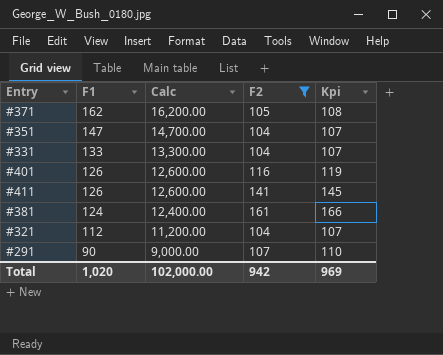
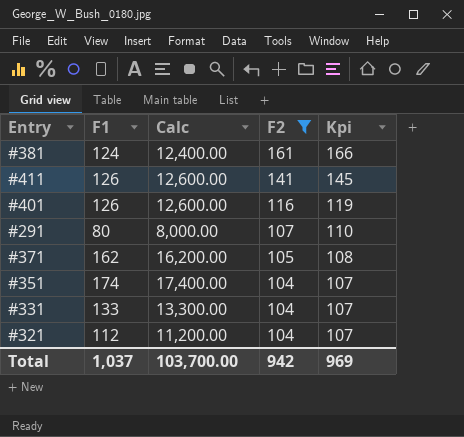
row order: F1 descending -> F2 descending
#291 | F1: 90 -> 80
#291 | Calc: 9,000.00 -> 8,000.00
#351 | F1: 147 -> 174
#351 | Calc: 14,700.00 -> 17,400.00
Total | F1: 1,020 -> 1,037
Total | Calc: 102,000.00 -> 103,700.00

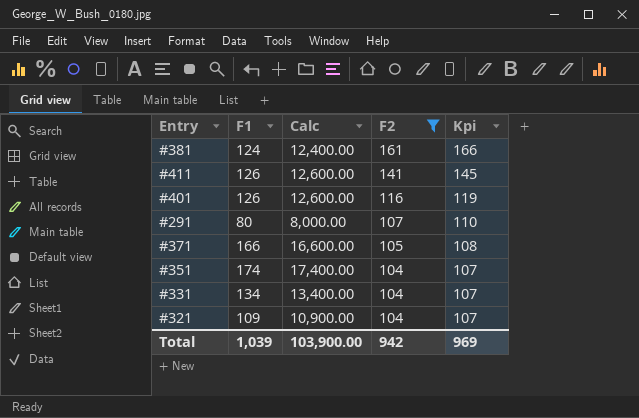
#371 | F1: 162 -> 166
#371 | Calc: 16,200.00 -> 16,600.00
#331 | F1: 133 -> 134
#331 | Calc: 13,300.00 -> 13,400.00
#321 | F1: 112 -> 109
#321 | Calc: 11,200.00 -> 10,900.00
Total | F1: 1,037 -> 1,039
Total | Calc: 103,700.00 -> 103,900.00

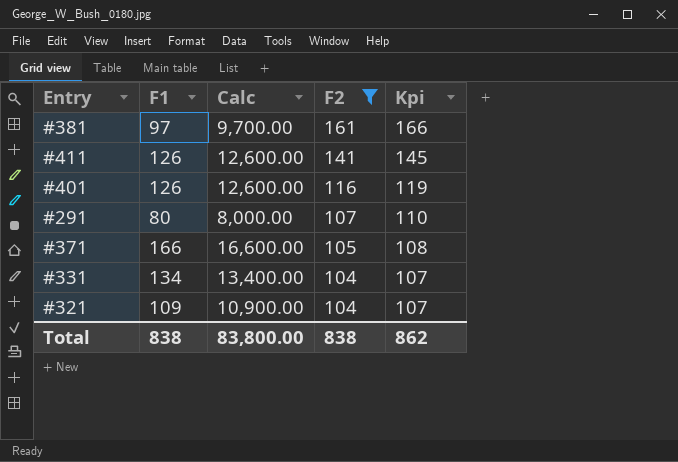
row #351: 174 | 17,400.00 | 104 | 107 -> none
#381 | F1: 124 -> 97
#381 | Calc: 12,400.00 -> 9,700.00
Total | F1: 1,039 -> 838
Total | Calc: 103,900.00 -> 83,800.00
Total | F2: 942 -> 838
Total | Kpi: 969 -> 862

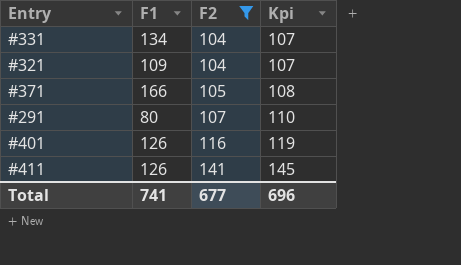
row order: F2 descending -> F2 ascending
column Calc | formula: [F1] * 100 -> none
row #381: 97 | 9,700.00 | 161 | 166 -> none
Total | F1: 838 -> 741
Total | F2: 838 -> 677
Total | Kpi: 862 -> 696

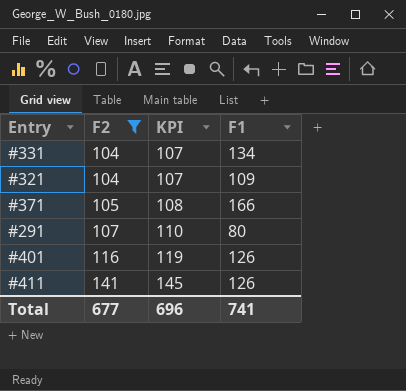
column name: Kpi -> KPI
column F1 | position: 2 -> 4

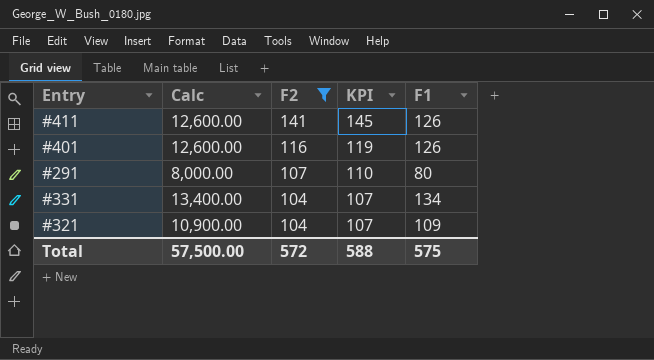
row order: F2 ascending -> F2 descending
column Calc | formula: none -> [F1] * 100
row #371: 105 | 108 | 166 -> none
Total | F2: 677 -> 572
Total | KPI: 696 -> 588
Total | F1: 741 -> 575

